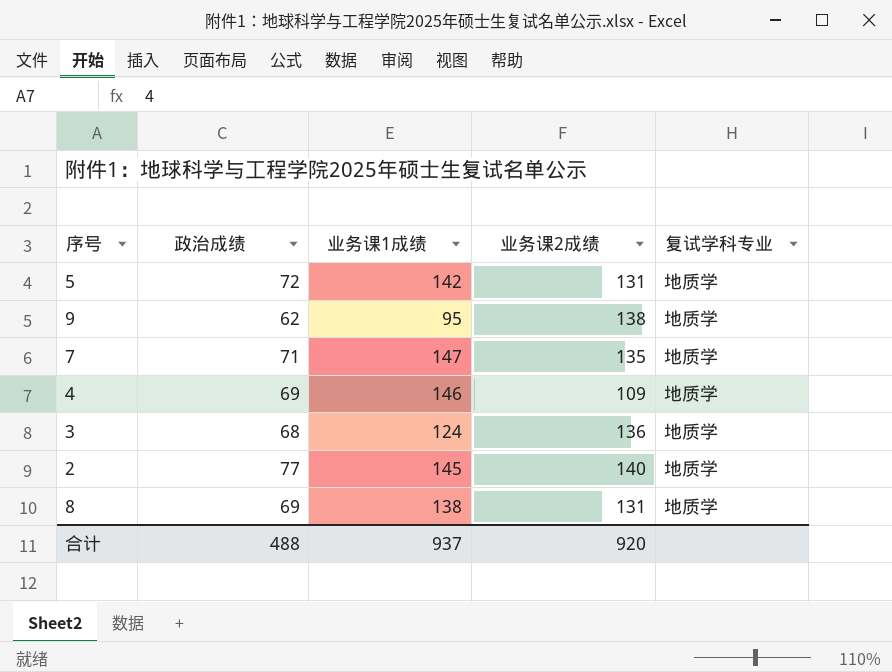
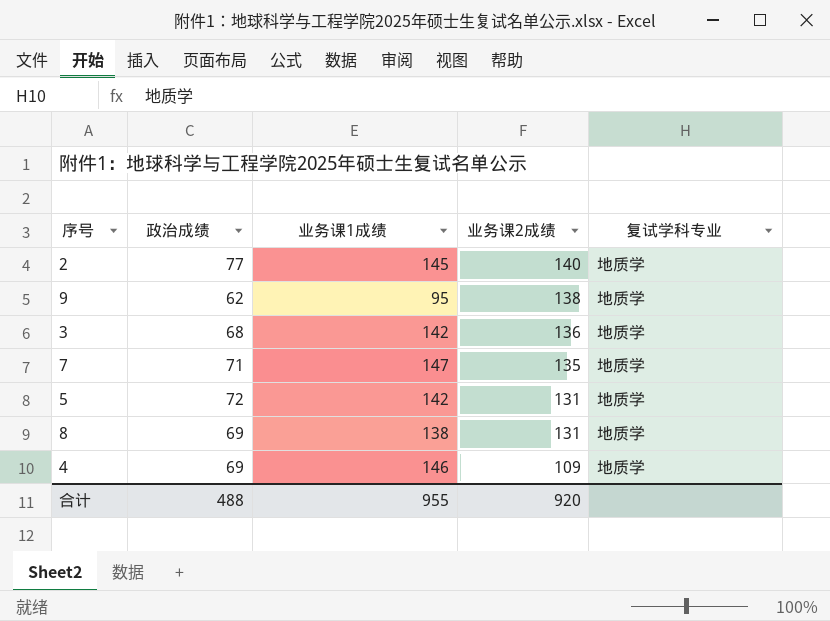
row order: none -> 业务课2成绩 descending
3 | 业务课1成绩: 124 -> 142
合计 | 业务课1成绩: 937 -> 955

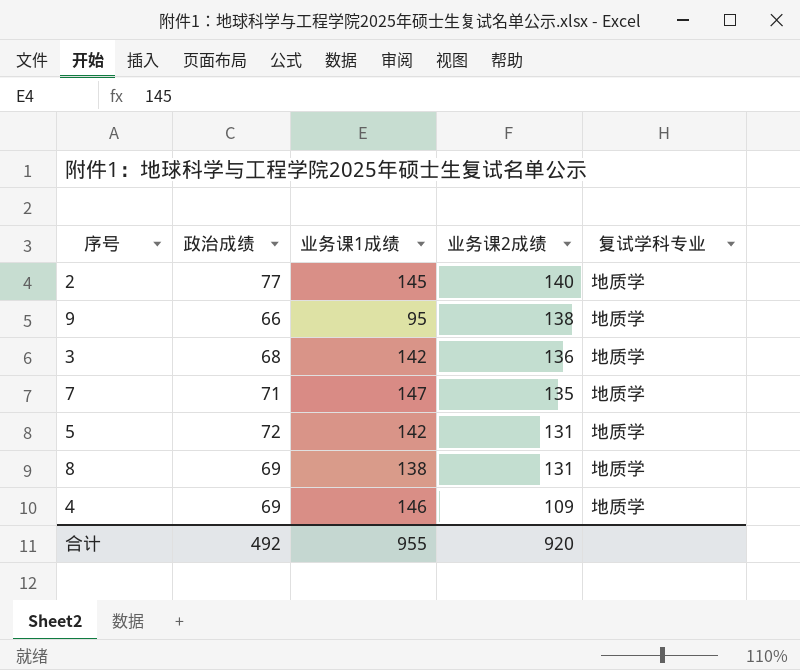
9 | 政治成绩: 62 -> 66
合计 | 政治成绩: 488 -> 492

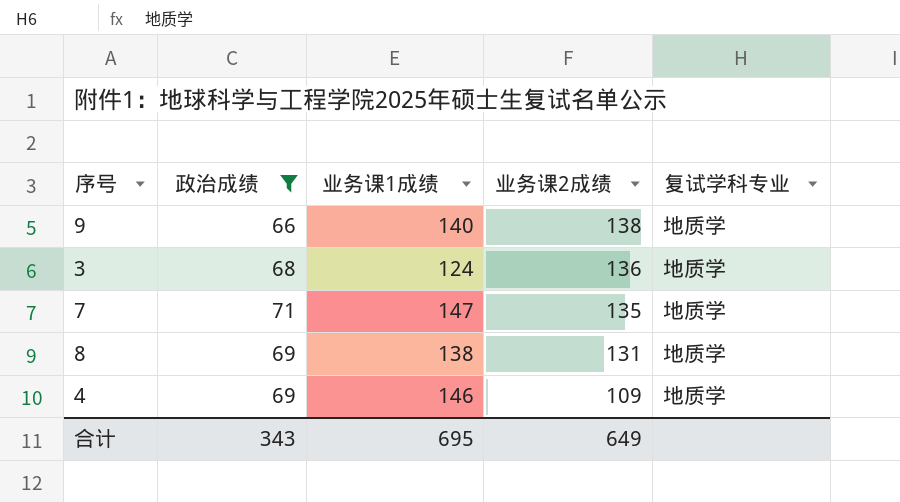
filter: none -> 政治成绩 <= 71
9 | 业务课1成绩: 95 -> 140
3 | 业务课1成绩: 142 -> 124
合计 | 政治成绩: 492 -> 343
合计 | 业务课1成绩: 955 -> 695
合计 | 业务课2成绩: 920 -> 649

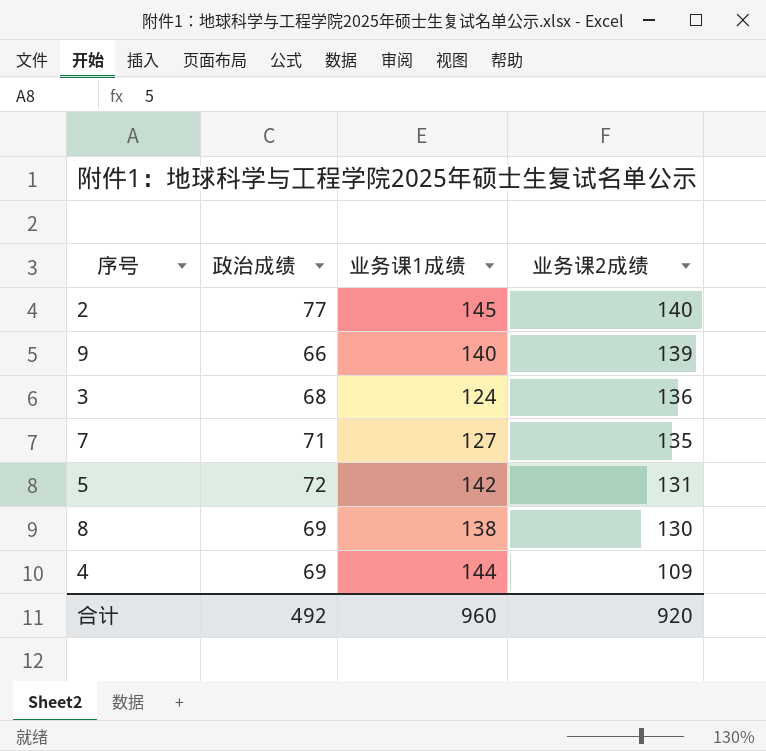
filter: 政治成绩 <= 71 -> none
column 复试学科专业 | position: 5 -> none
9 | 业务课2成绩: 138 -> 139
7 | 业务课1成绩: 147 -> 127
8 | 业务课2成绩: 131 -> 130
4 | 业务课1成绩: 146 -> 144
合计 | 政治成绩: 343 -> 492
合计 | 业务课1成绩: 695 -> 960
合计 | 业务课2成绩: 649 -> 920

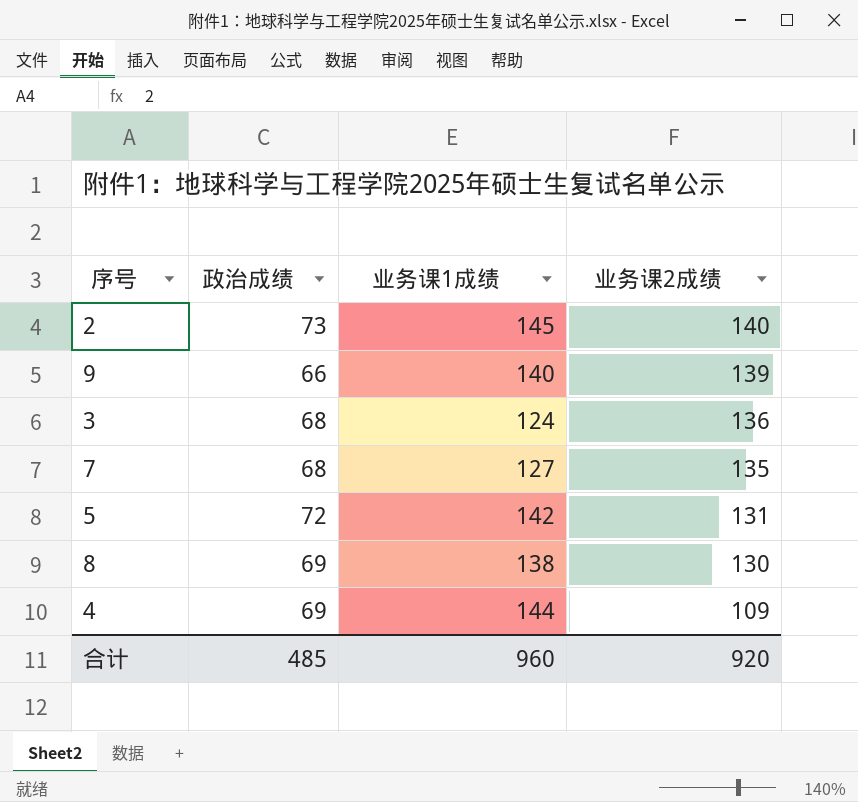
2 | 政治成绩: 77 -> 73
7 | 政治成绩: 71 -> 68
合计 | 政治成绩: 492 -> 485

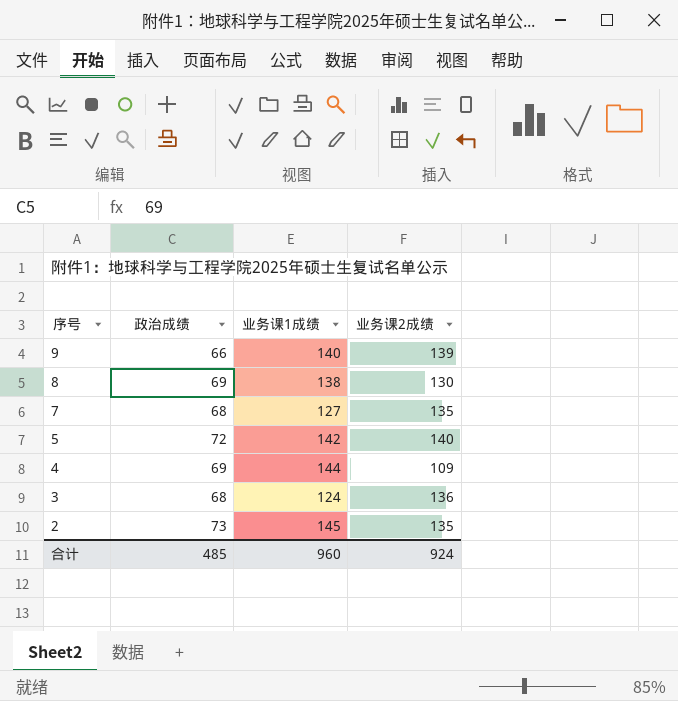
row order: 业务课2成绩 descending -> 序号 descending
5 | 业务课2成绩: 131 -> 140
2 | 业务课2成绩: 140 -> 135
合计 | 业务课2成绩: 920 -> 924

